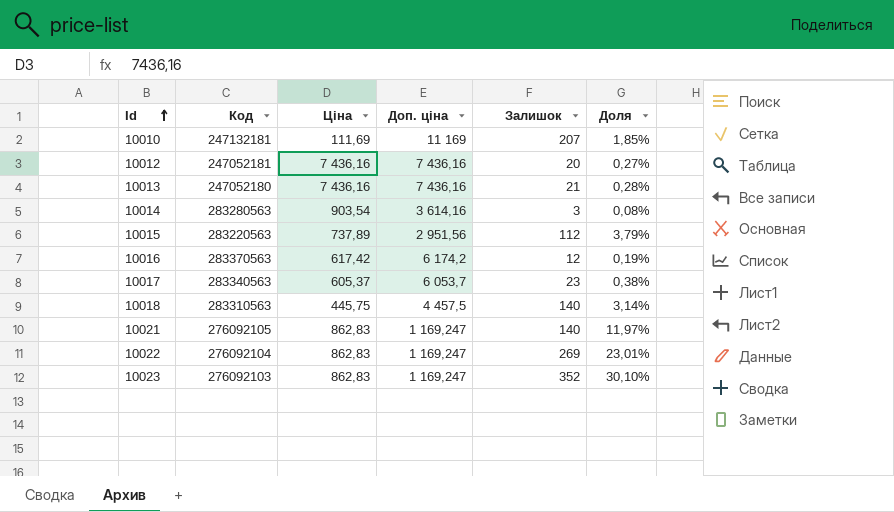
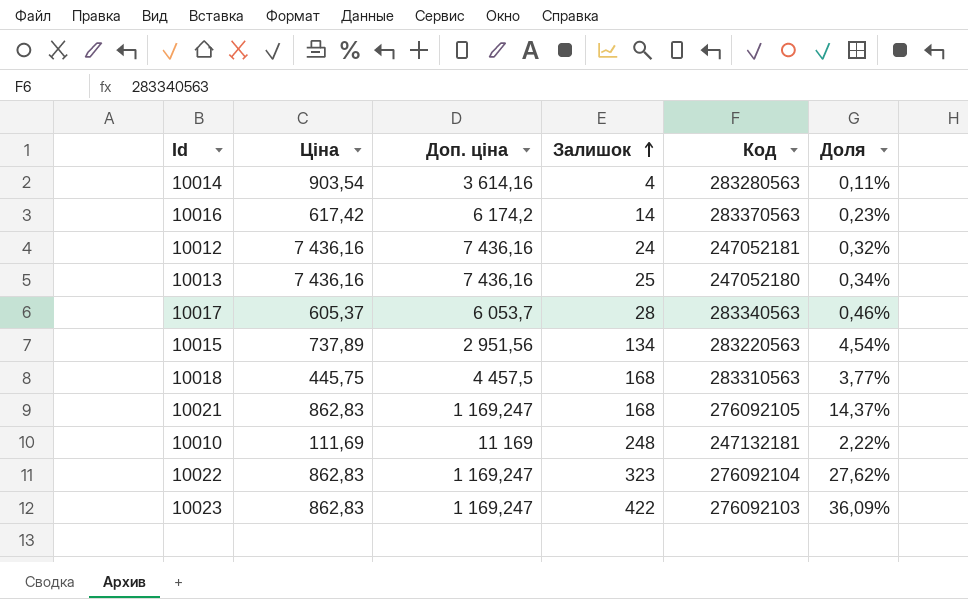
row order: Id ascending -> Залишок ascending
column Код | position: 2 -> 5
10014 | Залишок: 3 -> 4
10014 | Доля: 0,08% -> 0,11%
10016 | Залишок: 12 -> 14
10016 | Доля: 0,19% -> 0,23%
10012 | Залишок: 20 -> 24
10012 | Доля: 0,27% -> 0,32%
10013 | Залишок: 21 -> 25
10013 | Доля: 0,28% -> 0,34%
10017 | Залишок: 23 -> 28
10017 | Доля: 0,38% -> 0,46%
10015 | Залишок: 112 -> 134
10015 | Доля: 3,79% -> 4,54%
10018 | Залишок: 140 -> 168
10018 | Доля: 3,14% -> 3,77%
10021 | Залишок: 140 -> 168
10021 | Доля: 11,97% -> 14,37%
10010 | Залишок: 207 -> 248
10010 | Доля: 1,85% -> 2,22%
10022 | Залишок: 269 -> 323
10022 | Доля: 23,01% -> 27,62%
10023 | Залишок: 352 -> 422
10023 | Доля: 30,10% -> 36,09%

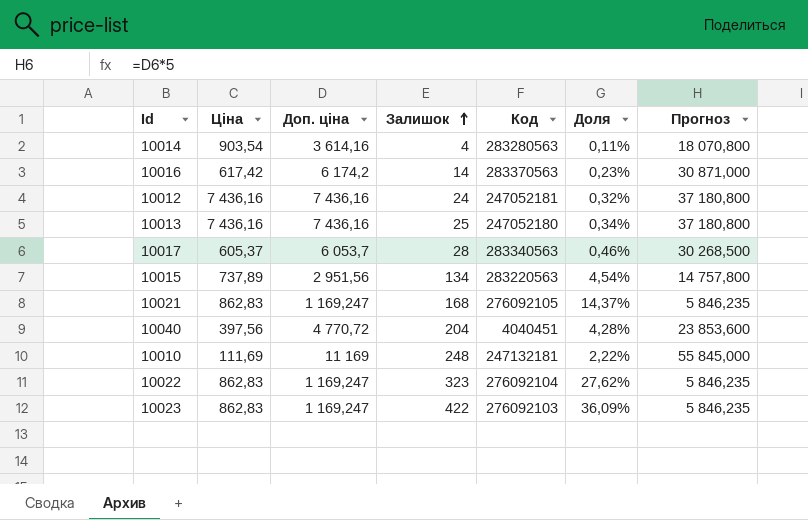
column Прогноз | formula: none -> [Доп. ціна] * 5
row 10018: 445,75 | 4 457,5 | 168 | 283310563 | 3,77% -> none
row 10040: none -> 397,56 | 4 770,72 | 204 | 4040451 | 4,28% | 23 853,600

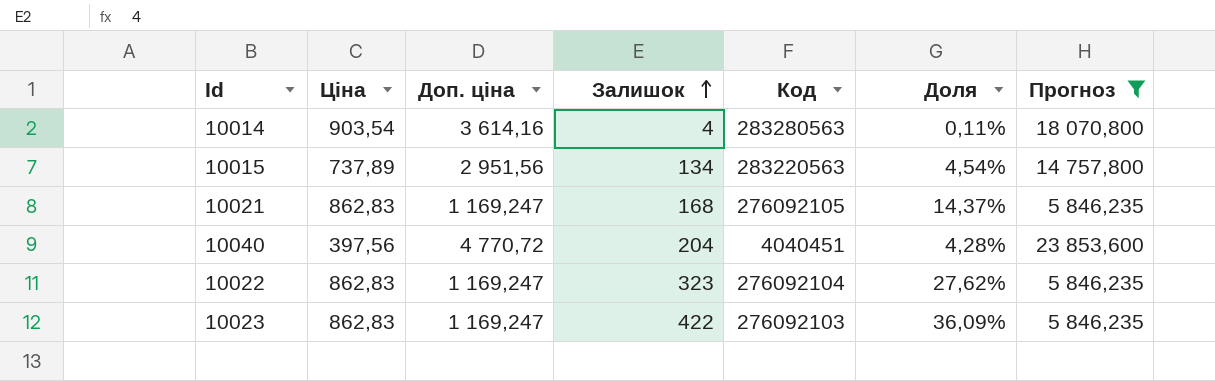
filter: none -> Прогноз <= 23 853,600

